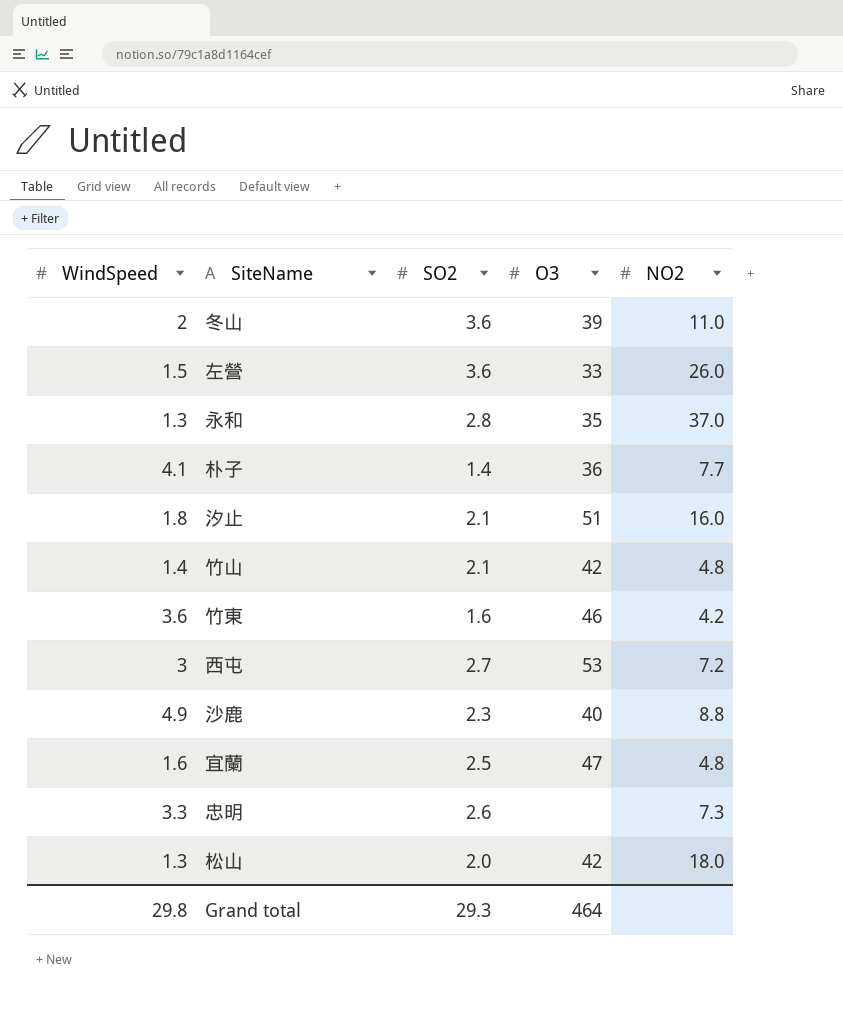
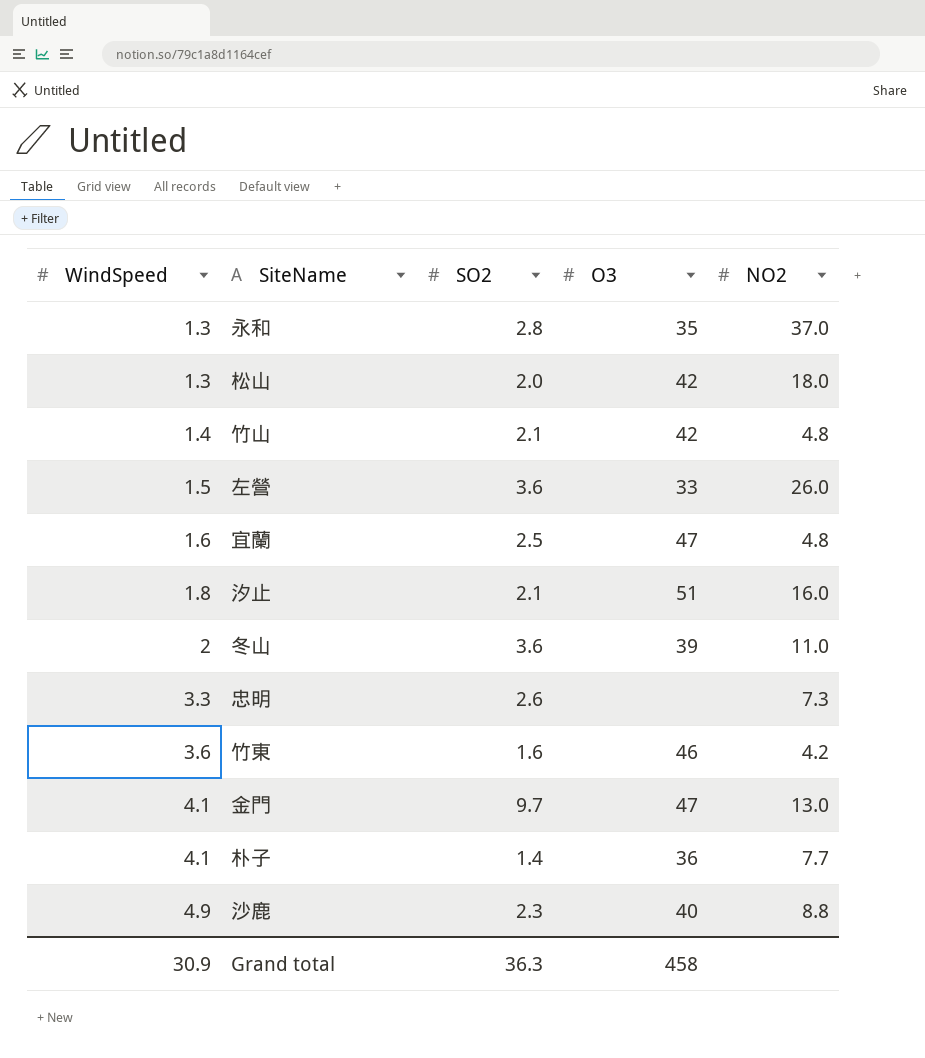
row order: none -> WindSpeed ascending
row 西屯: 3 | 2.7 | 53 | 7.2 -> none
row 金門: none -> 4.1 | 9.7 | 47 | 13.0
Grand total | WindSpeed: 29.8 -> 30.9
Grand total | SO2: 29.3 -> 36.3
Grand total | O3: 464 -> 458

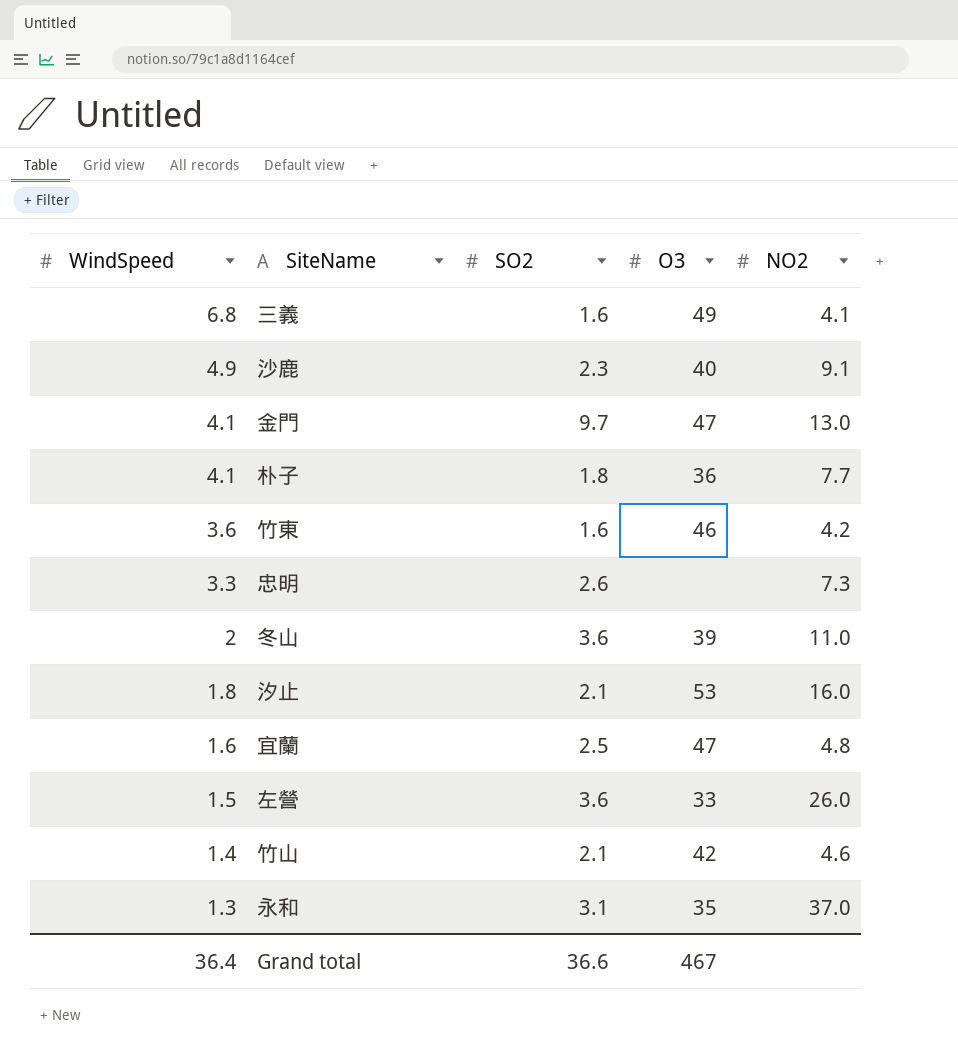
row order: WindSpeed ascending -> WindSpeed descending
row 松山: 1.3 | 2.0 | 42 | 18.0 -> none
row 三義: none -> 6.8 | 1.6 | 49 | 4.1
沙鹿 | NO2: 8.8 -> 9.1
朴子 | SO2: 1.4 -> 1.8
汐止 | O3: 51 -> 53
竹山 | NO2: 4.8 -> 4.6
永和 | SO2: 2.8 -> 3.1
Grand total | WindSpeed: 30.9 -> 36.4
Grand total | SO2: 36.3 -> 36.6
Grand total | O3: 458 -> 467

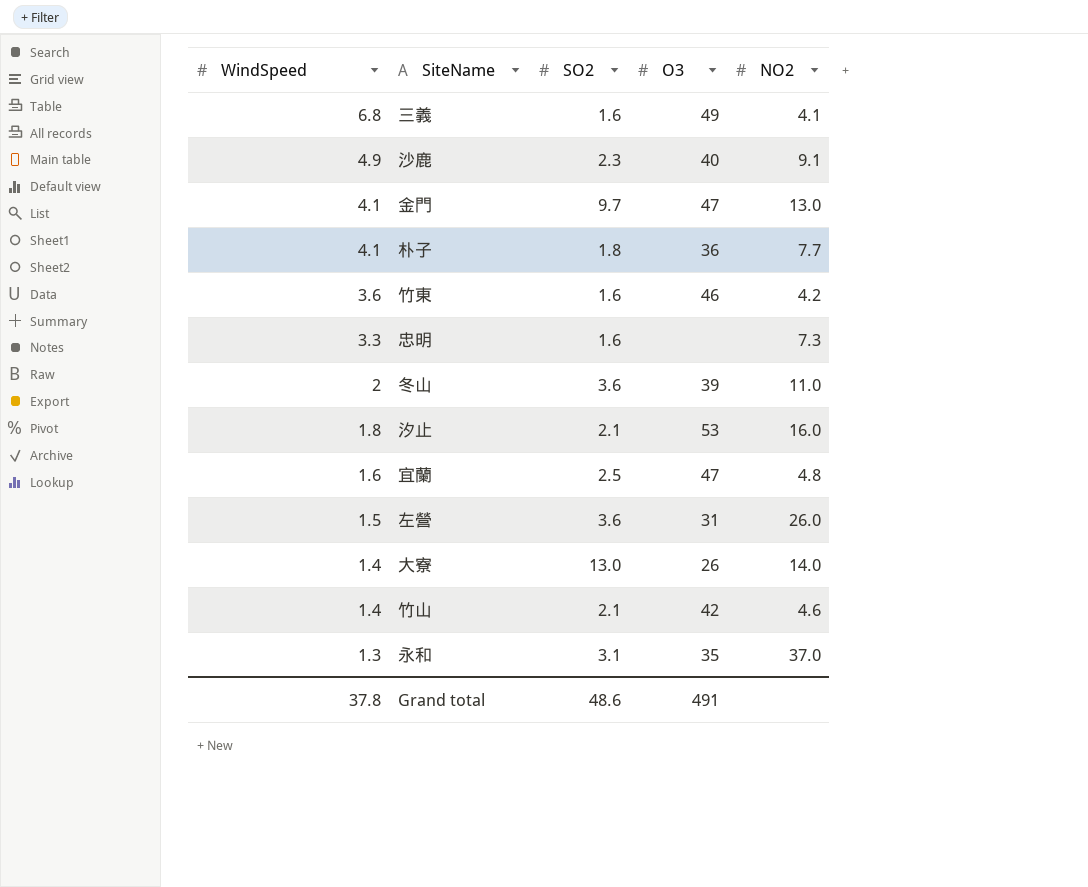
忠明 | SO2: 2.6 -> 1.6
左營 | O3: 33 -> 31
row 大寮: none -> 1.4 | 13.0 | 26 | 14.0
Grand total | WindSpeed: 36.4 -> 37.8
Grand total | SO2: 36.6 -> 48.6
Grand total | O3: 467 -> 491

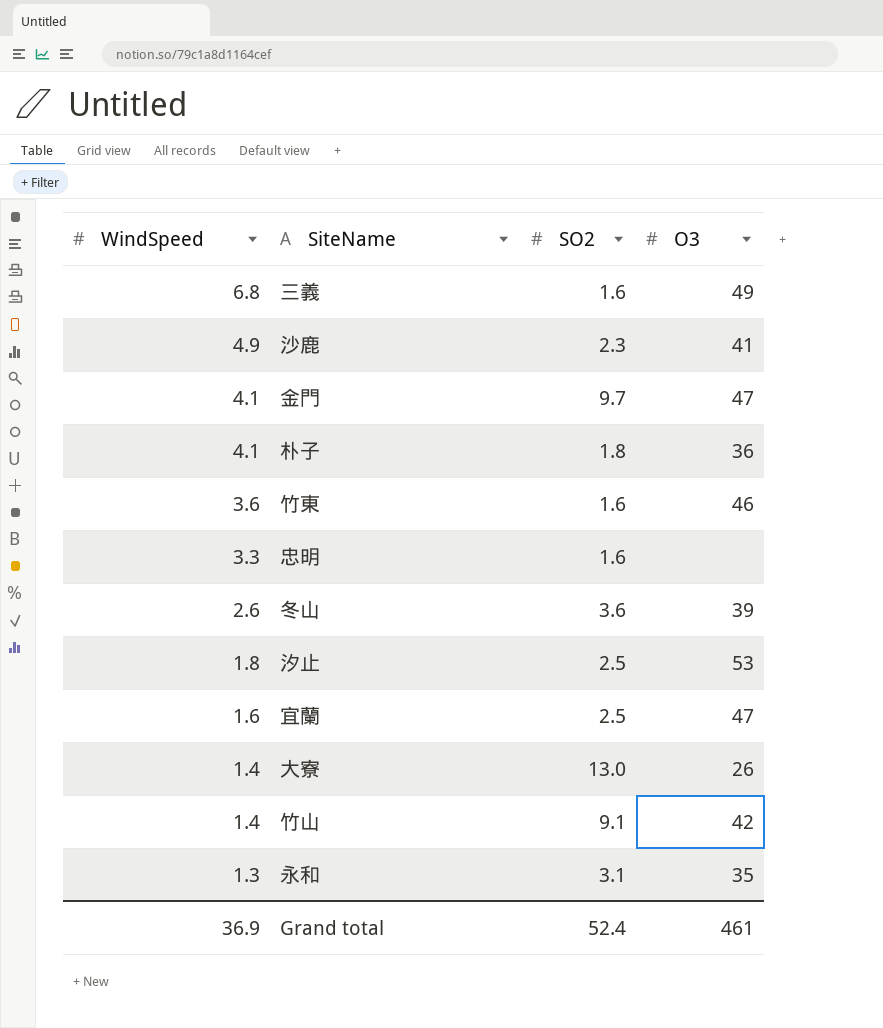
column NO2 | position: 5 -> none
row 左營: 1.5 | 3.6 | 31 | 26.0 -> none
沙鹿 | O3: 40 -> 41
冬山 | WindSpeed: 2 -> 2.6
汐止 | SO2: 2.1 -> 2.5
竹山 | SO2: 2.1 -> 9.1
Grand total | WindSpeed: 37.8 -> 36.9
Grand total | SO2: 48.6 -> 52.4
Grand total | O3: 491 -> 461

